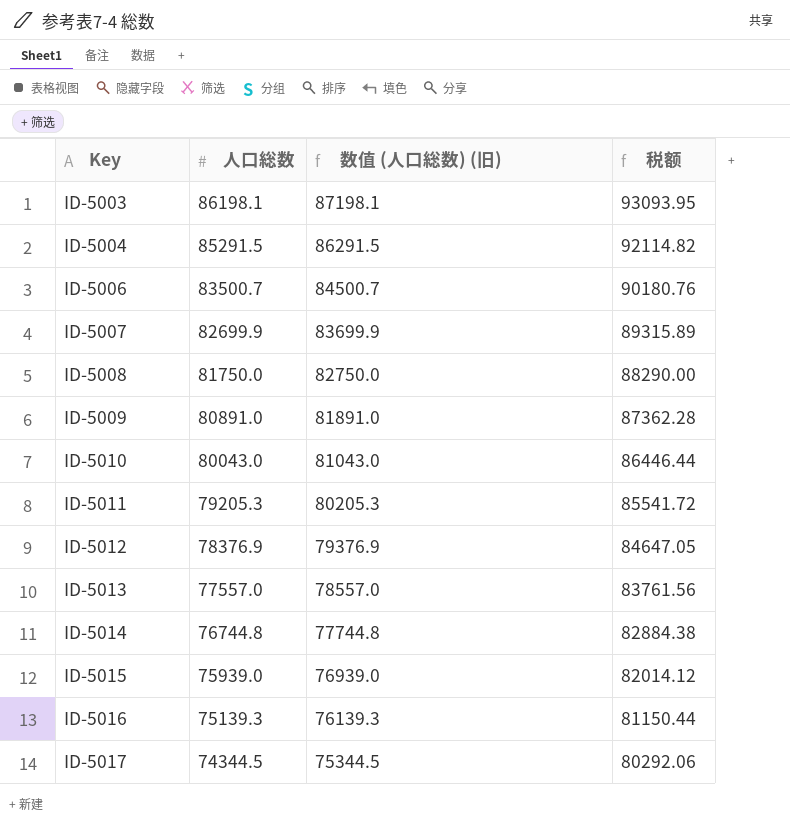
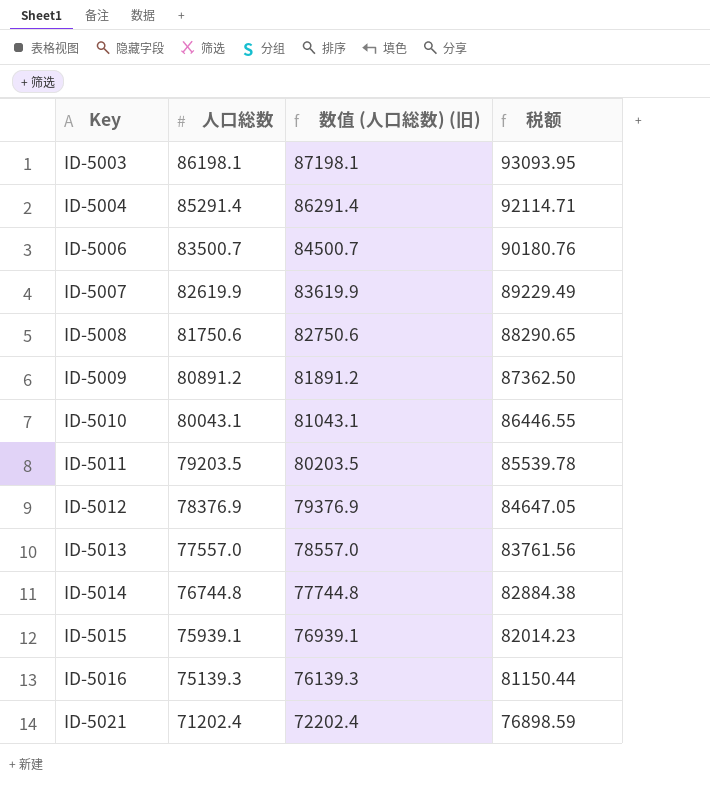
row ID-5017: 74344.5 | 75344.5 | 80292.06 -> none
ID-5004 | 人口総数: 85291.5 -> 85291.4
ID-5004 | 数值 (人口総数) (旧): 86291.5 -> 86291.4
ID-5004 | 税额: 92114.82 -> 92114.71
ID-5007 | 人口総数: 82699.9 -> 82619.9
ID-5007 | 数值 (人口総数) (旧): 83699.9 -> 83619.9
ID-5007 | 税额: 89315.89 -> 89229.49
ID-5008 | 人口総数: 81750.0 -> 81750.6
ID-5008 | 数值 (人口総数) (旧): 82750.0 -> 82750.6
ID-5008 | 税额: 88290.00 -> 88290.65
ID-5009 | 人口総数: 80891.0 -> 80891.2
ID-5009 | 数值 (人口総数) (旧): 81891.0 -> 81891.2
ID-5009 | 税额: 87362.28 -> 87362.50
ID-5010 | 人口総数: 80043.0 -> 80043.1
ID-5010 | 数值 (人口総数) (旧): 81043.0 -> 81043.1
ID-5010 | 税额: 86446.44 -> 86446.55
ID-5011 | 人口総数: 79205.3 -> 79203.5
ID-5011 | 数值 (人口総数) (旧): 80205.3 -> 80203.5
ID-5011 | 税额: 85541.72 -> 85539.78
ID-5015 | 人口総数: 75939.0 -> 75939.1
ID-5015 | 数值 (人口総数) (旧): 76939.0 -> 76939.1
ID-5015 | 税额: 82014.12 -> 82014.23
row ID-5021: none -> 71202.4 | 72202.4 | 76898.59

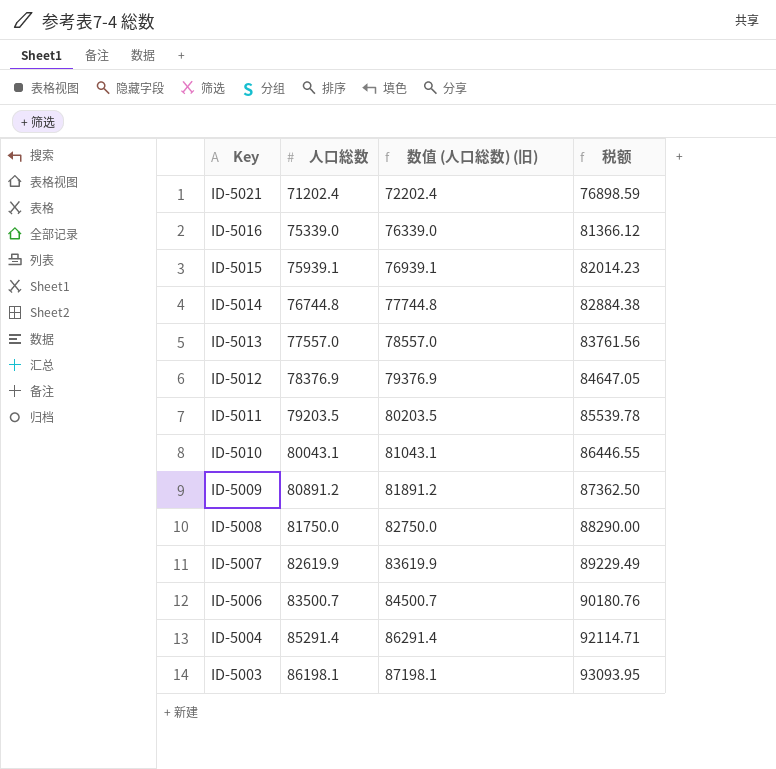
row order: Key ascending -> Key descending
ID-5016 | 人口総数: 75139.3 -> 75339.0
ID-5016 | 数值 (人口総数) (旧): 76139.3 -> 76339.0
ID-5016 | 税额: 81150.44 -> 81366.12
ID-5008 | 人口総数: 81750.6 -> 81750.0
ID-5008 | 数值 (人口総数) (旧): 82750.6 -> 82750.0
ID-5008 | 税额: 88290.65 -> 88290.00

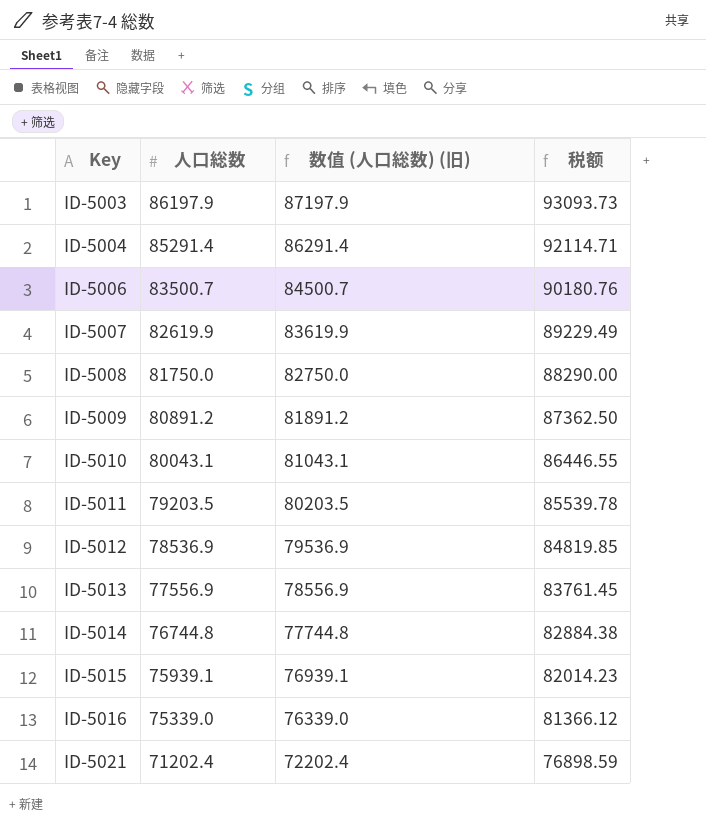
row order: Key descending -> Key ascending
ID-5003 | 人口総数: 86198.1 -> 86197.9
ID-5003 | 数值 (人口総数) (旧): 87198.1 -> 87197.9
ID-5003 | 税额: 93093.95 -> 93093.73
ID-5012 | 人口総数: 78376.9 -> 78536.9
ID-5012 | 数值 (人口総数) (旧): 79376.9 -> 79536.9
ID-5012 | 税额: 84647.05 -> 84819.85
ID-5013 | 人口総数: 77557.0 -> 77556.9
ID-5013 | 数值 (人口総数) (旧): 78557.0 -> 78556.9
ID-5013 | 税额: 83761.56 -> 83761.45

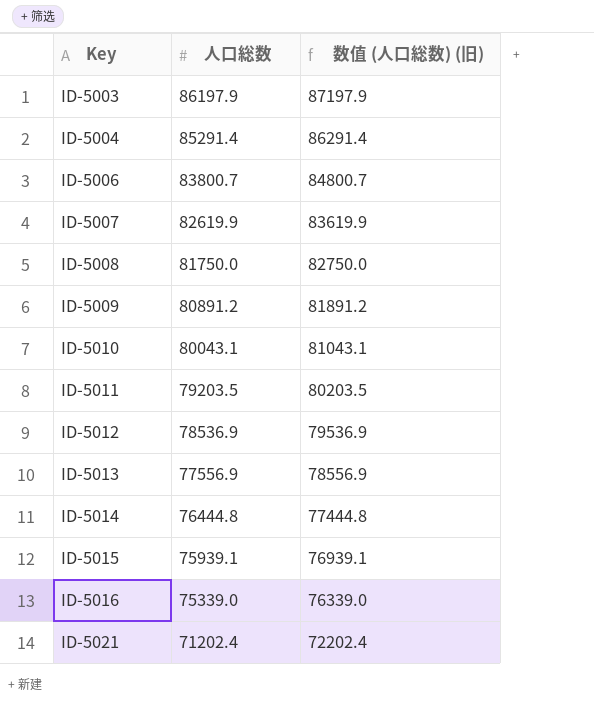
column 税额 | formula: [人口総数] * 1.08 -> none
ID-5006 | 人口総数: 83500.7 -> 83800.7
ID-5006 | 数值 (人口総数) (旧): 84500.7 -> 84800.7
ID-5014 | 人口総数: 76744.8 -> 76444.8
ID-5014 | 数值 (人口総数) (旧): 77744.8 -> 77444.8

